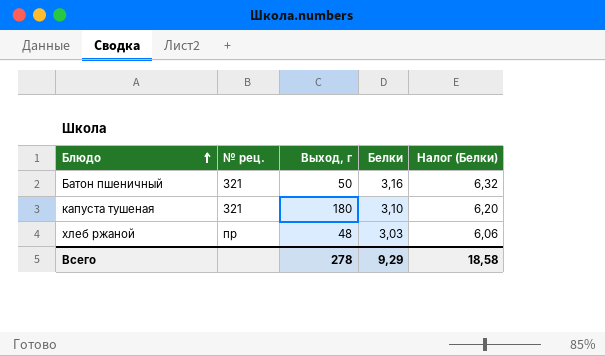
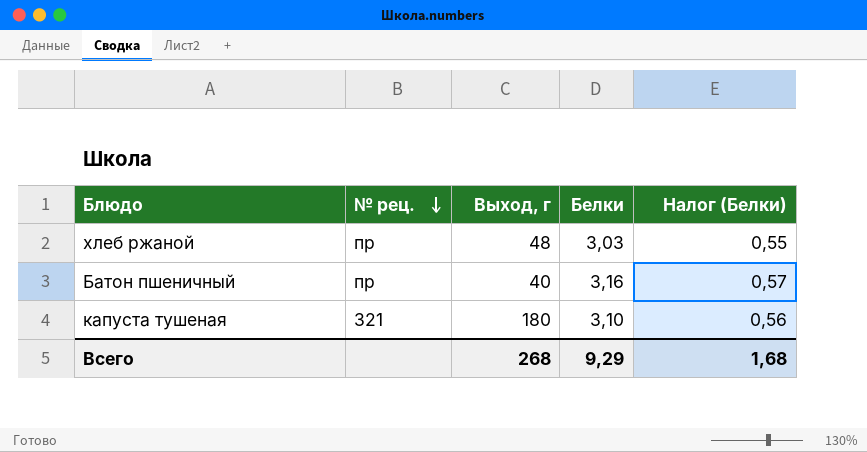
row order: Блюдо ascending -> № рец. descending
column Налог (Белки) | formula: [Белки] * 2 -> [Белки] * 0,18
Батон пшеничный | № рец.: 321 -> пр
Батон пшеничный | Выход, г: 50 -> 40
Всего | Выход, г: 278 -> 268
Всего | Налог (Белки): 18,58 -> 1,68

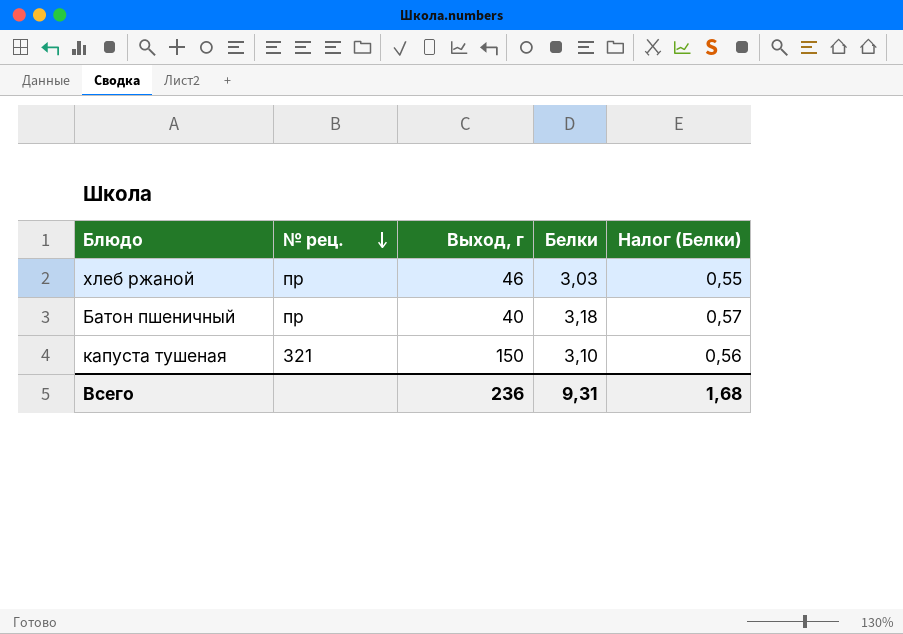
хлеб ржаной | Выход, г: 48 -> 46
Батон пшеничный | Белки: 3,16 -> 3,18
капуста тушеная | Выход, г: 180 -> 150
Всего | Выход, г: 268 -> 236
Всего | Белки: 9,29 -> 9,31

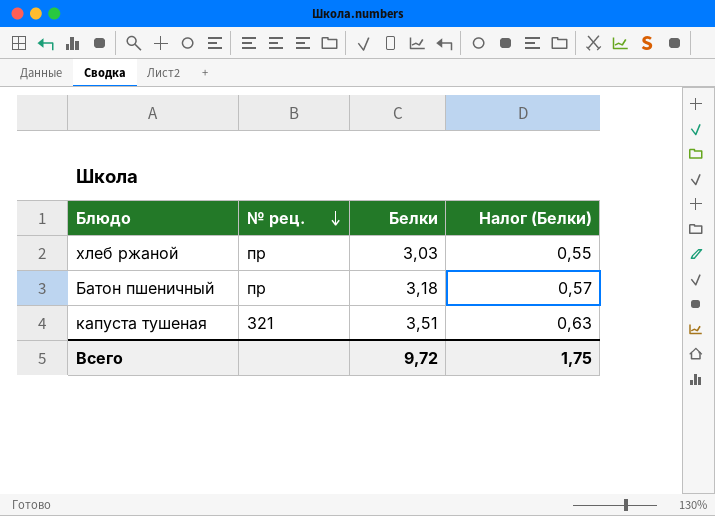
column Выход, г | position: 3 -> none
капуста тушеная | Белки: 3,10 -> 3,51
капуста тушеная | Налог (Белки): 0,56 -> 0,63
Всего | Белки: 9,31 -> 9,72
Всего | Налог (Белки): 1,68 -> 1,75

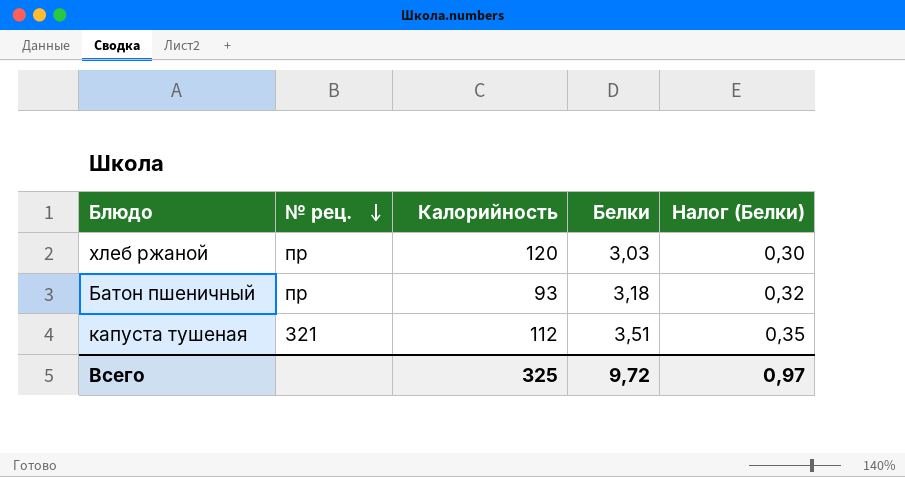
column Калорийность | position: none -> 3
column Налог (Белки) | formula: [Белки] * 0,18 -> [Белки] * 0,1
Всего | Налог (Белки): 1,75 -> 0,97

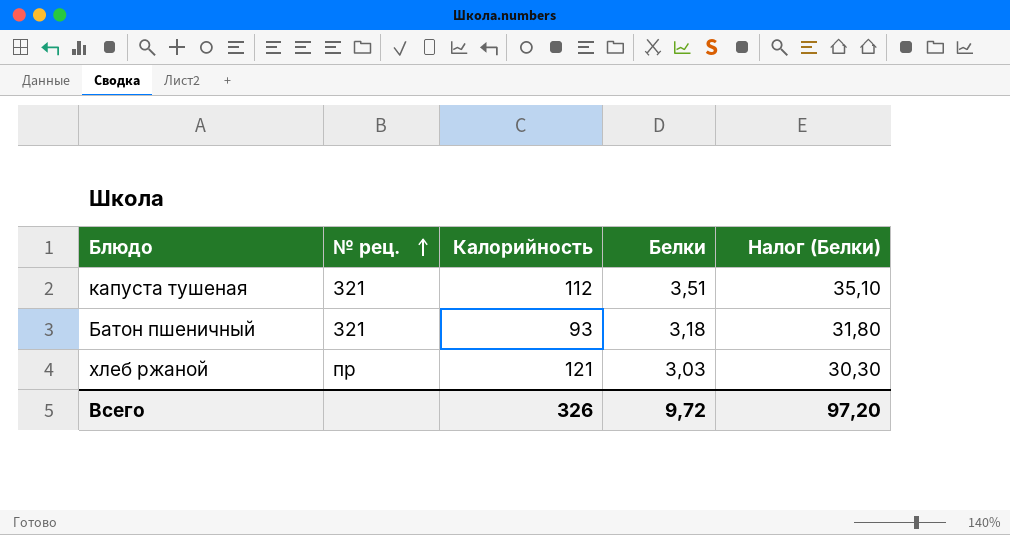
row order: № рец. descending -> № рец. ascending
column Налог (Белки) | formula: [Белки] * 0,1 -> [Белки] * 10
Батон пшеничный | № рец.: пр -> 321
хлеб ржаной | Калорийность: 120 -> 121
Всего | Калорийность: 325 -> 326
Всего | Налог (Белки): 0,97 -> 97,20

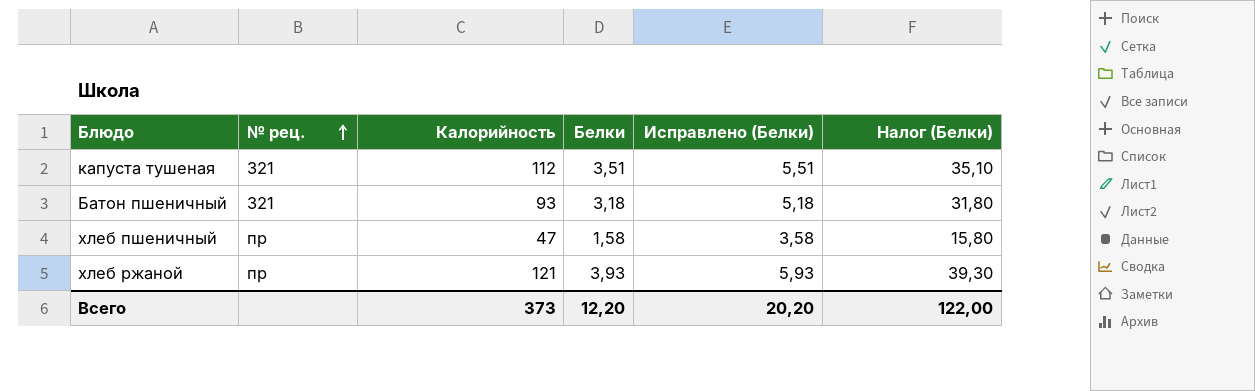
column Исправлено (Белки) | formula: none -> [Белки] + 2
row хлеб пшеничный: none -> пр | 47 | 1,58 | 3,58 | 15,80
хлеб ржаной | Белки: 3,03 -> 3,93
хлеб ржаной | Налог (Белки): 30,30 -> 39,30
Всего | Калорийность: 326 -> 373
Всего | Белки: 9,72 -> 12,20
Всего | Налог (Белки): 97,20 -> 122,00

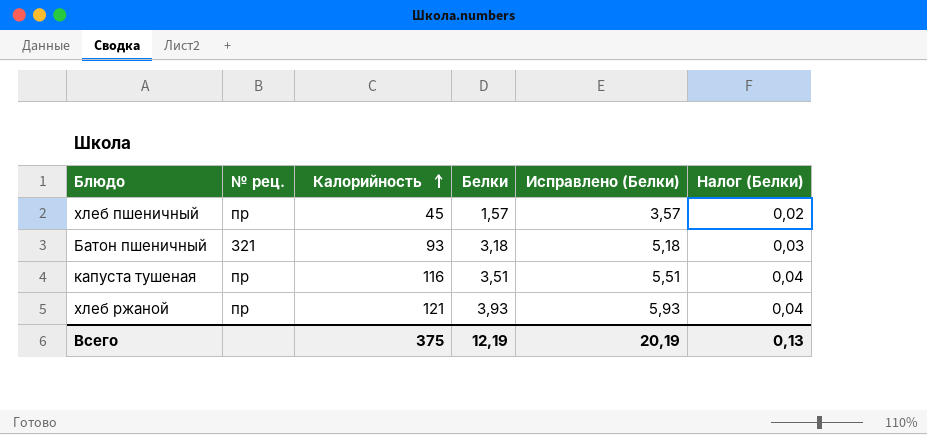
row order: № рец. ascending -> Калорийность ascending
column Налог (Белки) | formula: [Белки] * 10 -> [Белки] * 0,01
хлеб пшеничный | Калорийность: 47 -> 45
хлеб пшеничный | Белки: 1,58 -> 1,57
хлеб пшеничный | Исправлено (Белки): 3,58 -> 3,57
капуста тушеная | № рец.: 321 -> пр
капуста тушеная | Калорийность: 112 -> 116
Всего | Калорийность: 373 -> 375
Всего | Белки: 12,20 -> 12,19
Всего | Исправлено (Белки): 20,20 -> 20,19
Всего | Налог (Белки): 122,00 -> 0,13

